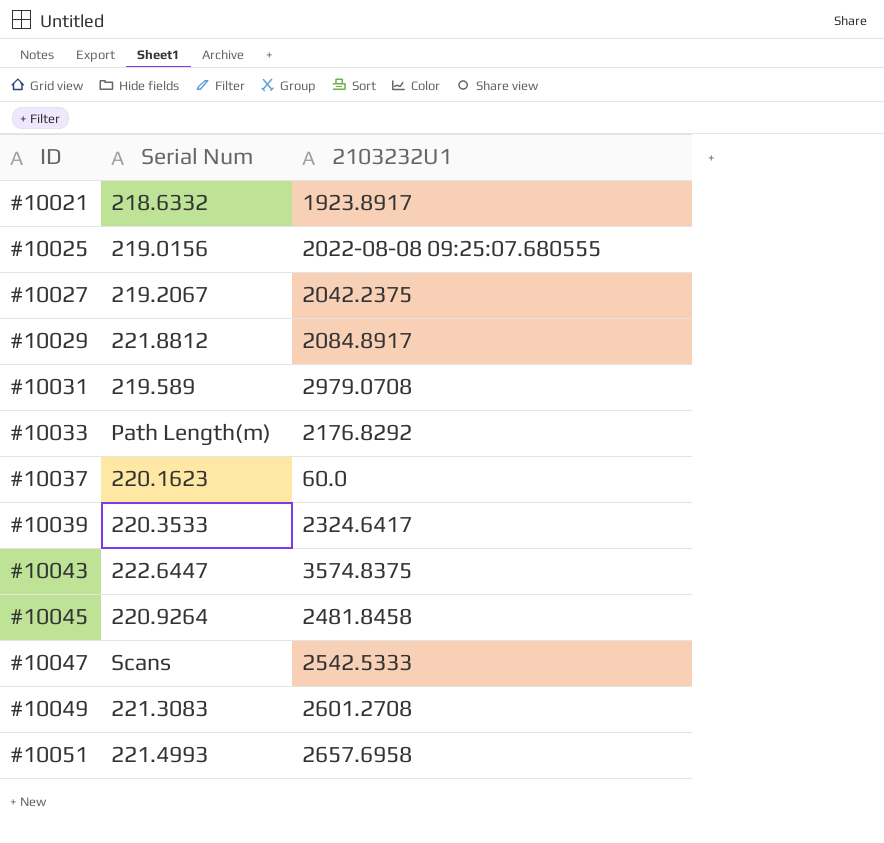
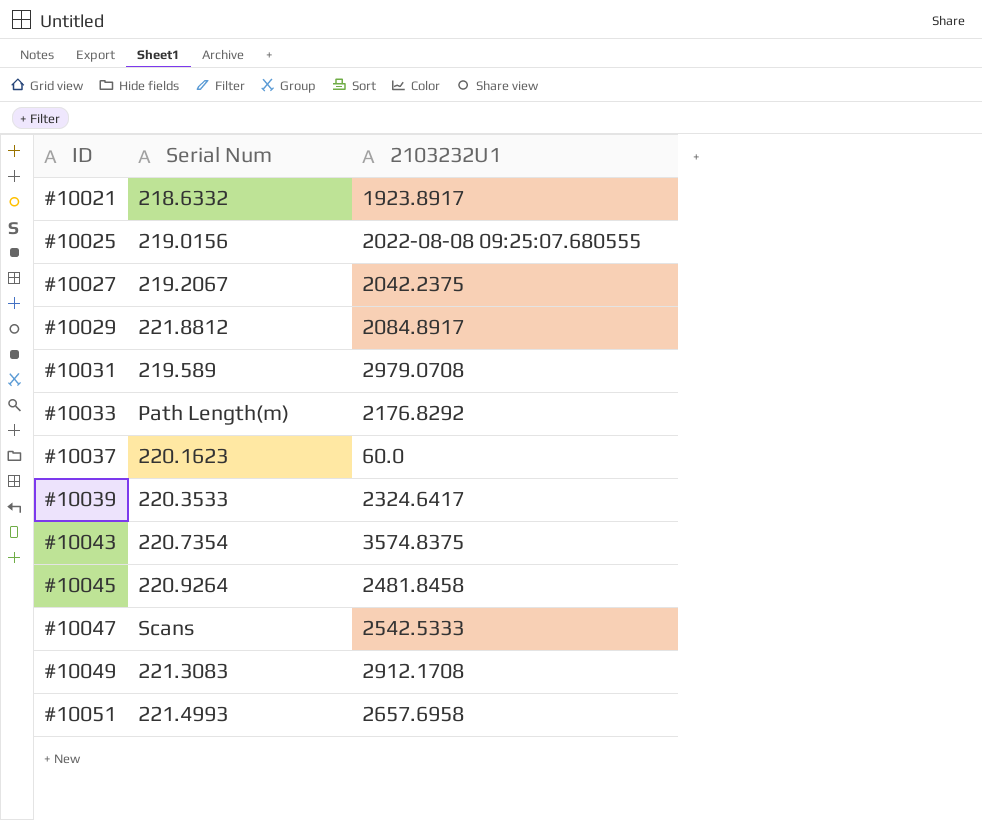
#10043 | Serial Num: 222.6447 -> 220.7354
#10049 | 2103232U1: 2601.2708 -> 2912.1708

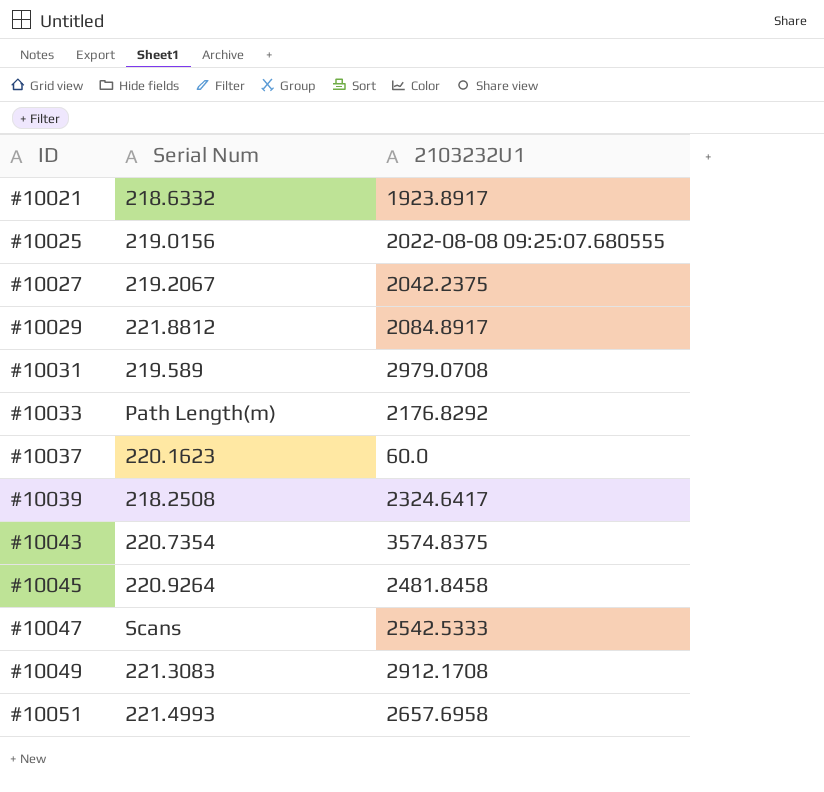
#10039 | Serial Num: 220.3533 -> 218.2508

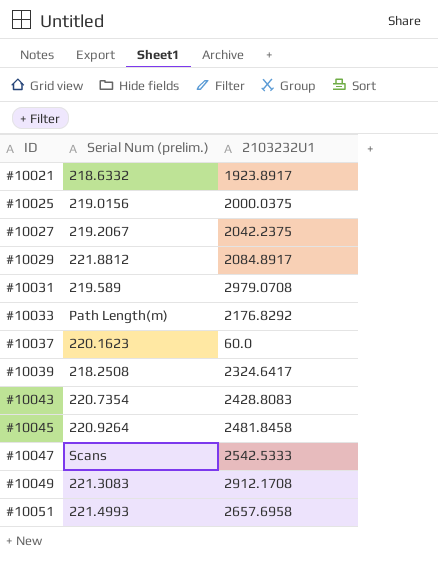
column name: Serial Num -> Serial Num (prelim.)
#10025 | 2103232U1: 2022-08-08 09:25:07.680555 -> 2000.0375
#10043 | 2103232U1: 3574.8375 -> 2428.8083

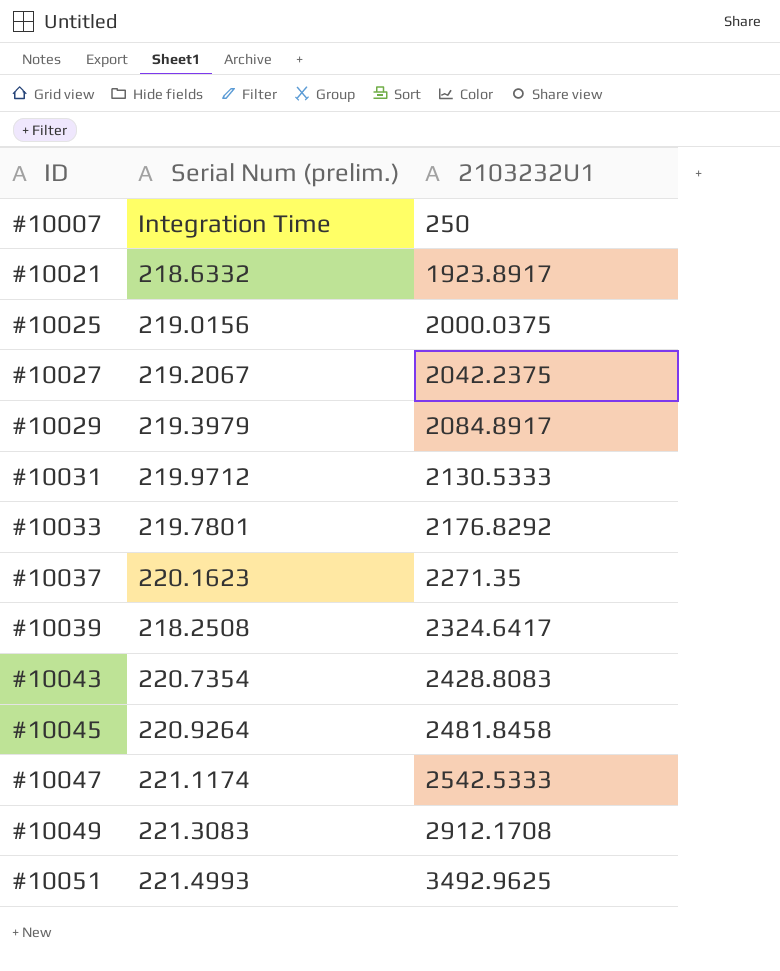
row #10007: none -> Integration Time | 250
#10029 | Serial Num (prelim.): 221.8812 -> 219.3979
#10031 | Serial Num (prelim.): 219.589 -> 219.9712
#10031 | 2103232U1: 2979.0708 -> 2130.5333
#10033 | Serial Num (prelim.): Path Length(m) -> 219.7801
#10037 | 2103232U1: 60.0 -> 2271.35
#10047 | Serial Num (prelim.): Scans -> 221.1174
#10051 | 2103232U1: 2657.6958 -> 3492.9625

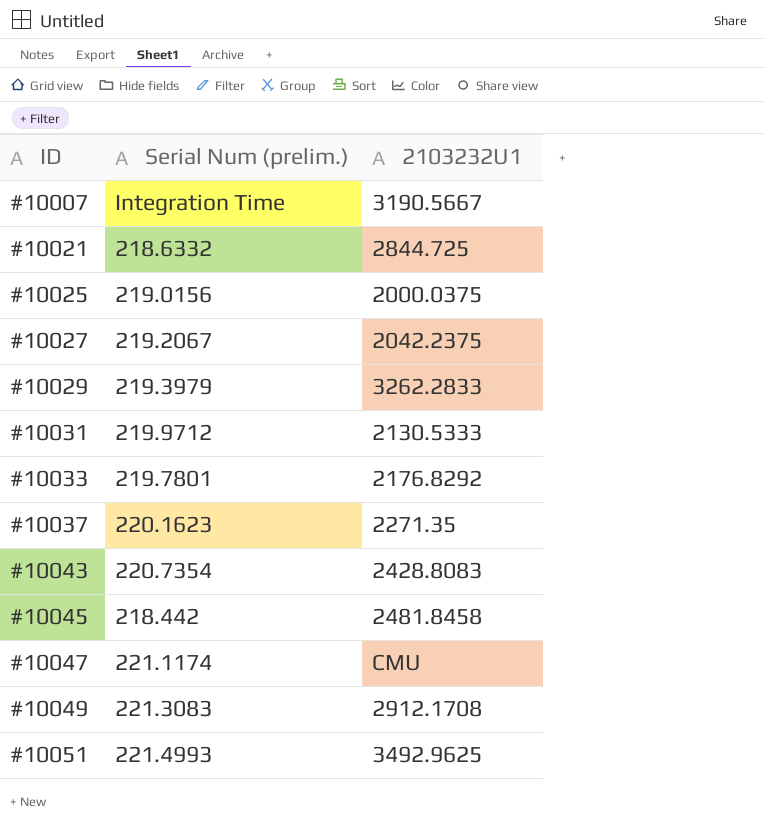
row #10039: 218.2508 | 2324.6417 -> none
#10007 | 2103232U1: 250 -> 3190.5667
#10021 | 2103232U1: 1923.8917 -> 2844.725
#10029 | 2103232U1: 2084.8917 -> 3262.2833
#10045 | Serial Num (prelim.): 220.9264 -> 218.442
#10047 | 2103232U1: 2542.5333 -> CMU

